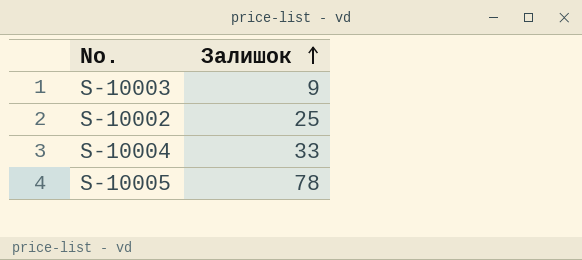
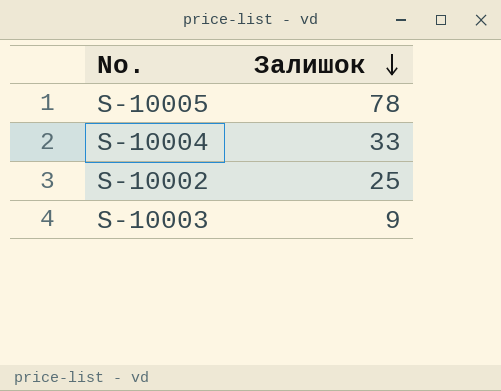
row order: Залишок ascending -> Залишок descending

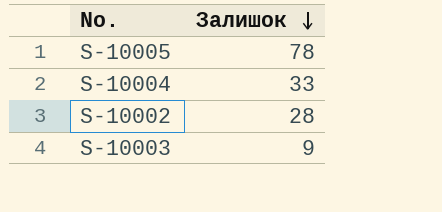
S-10002 | Залишок: 25 -> 28

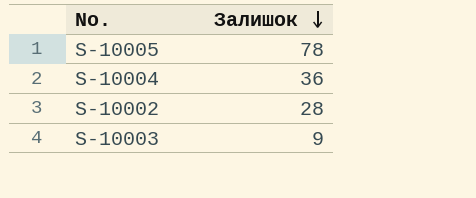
S-10004 | Залишок: 33 -> 36

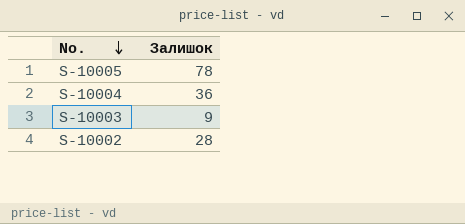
row order: Залишок descending -> No. descending

